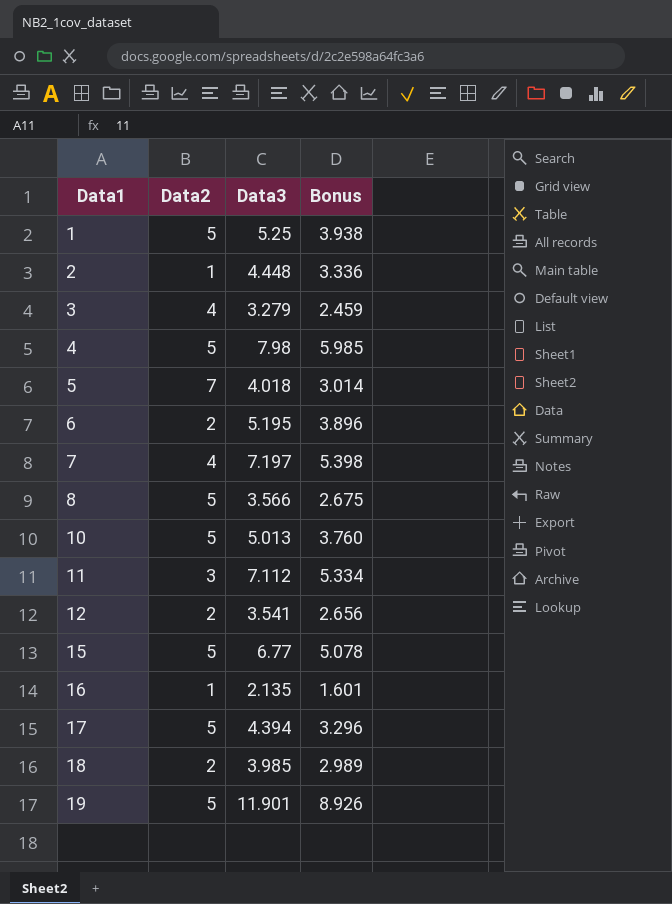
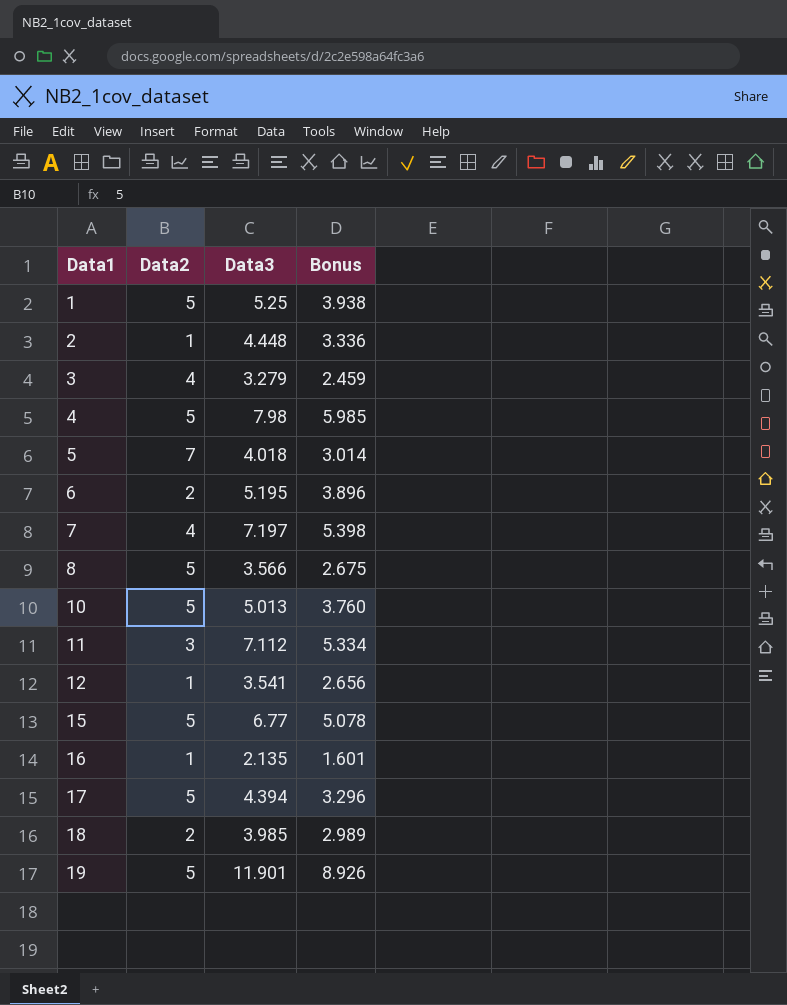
12 | Data2: 2 -> 1

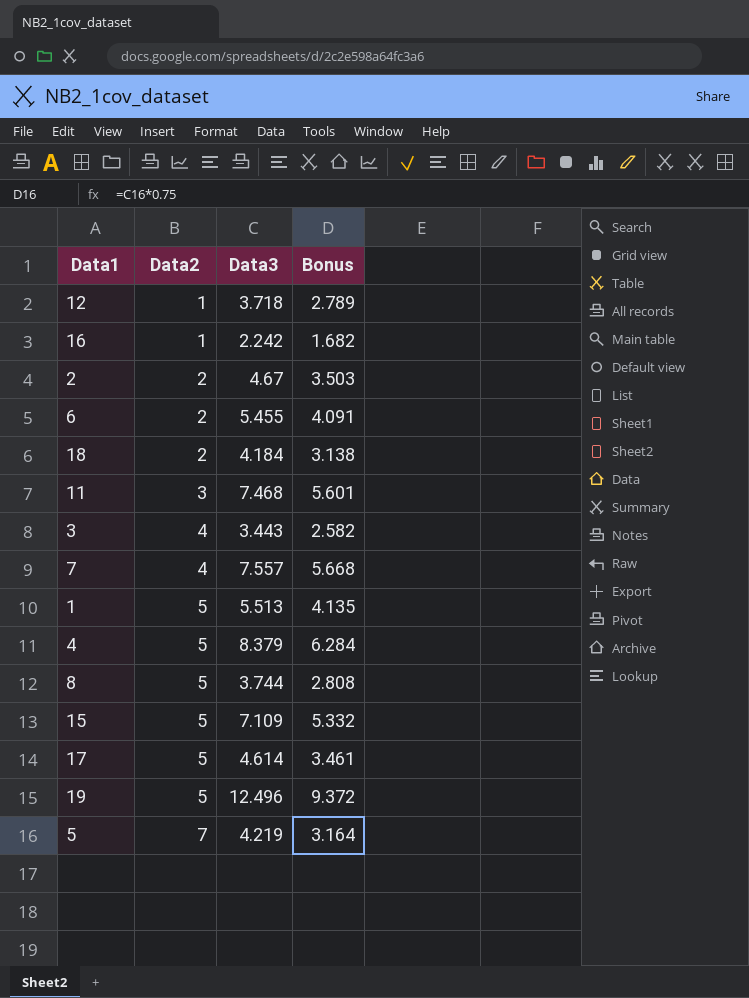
row order: Data1 ascending -> Data2 ascending
row 10: 5 | 5.013 | 3.760 -> none
12 | Data3: 3.541 -> 3.718
12 | Bonus: 2.656 -> 2.789
16 | Data3: 2.135 -> 2.242
16 | Bonus: 1.601 -> 1.682
2 | Data2: 1 -> 2
2 | Data3: 4.448 -> 4.67
2 | Bonus: 3.336 -> 3.503
6 | Data3: 5.195 -> 5.455
6 | Bonus: 3.896 -> 4.091
18 | Data3: 3.985 -> 4.184
18 | Bonus: 2.989 -> 3.138
11 | Data3: 7.112 -> 7.468
11 | Bonus: 5.334 -> 5.601
3 | Data3: 3.279 -> 3.443
3 | Bonus: 2.459 -> 2.582
7 | Data3: 7.197 -> 7.557
7 | Bonus: 5.398 -> 5.668
1 | Data3: 5.25 -> 5.513
1 | Bonus: 3.938 -> 4.135
4 | Data3: 7.98 -> 8.379
4 | Bonus: 5.985 -> 6.284
8 | Data3: 3.566 -> 3.744
8 | Bonus: 2.675 -> 2.808
15 | Data3: 6.77 -> 7.109
15 | Bonus: 5.078 -> 5.332
17 | Data3: 4.394 -> 4.614
17 | Bonus: 3.296 -> 3.461
19 | Data3: 11.901 -> 12.496
19 | Bonus: 8.926 -> 9.372
5 | Data3: 4.018 -> 4.219
5 | Bonus: 3.014 -> 3.164

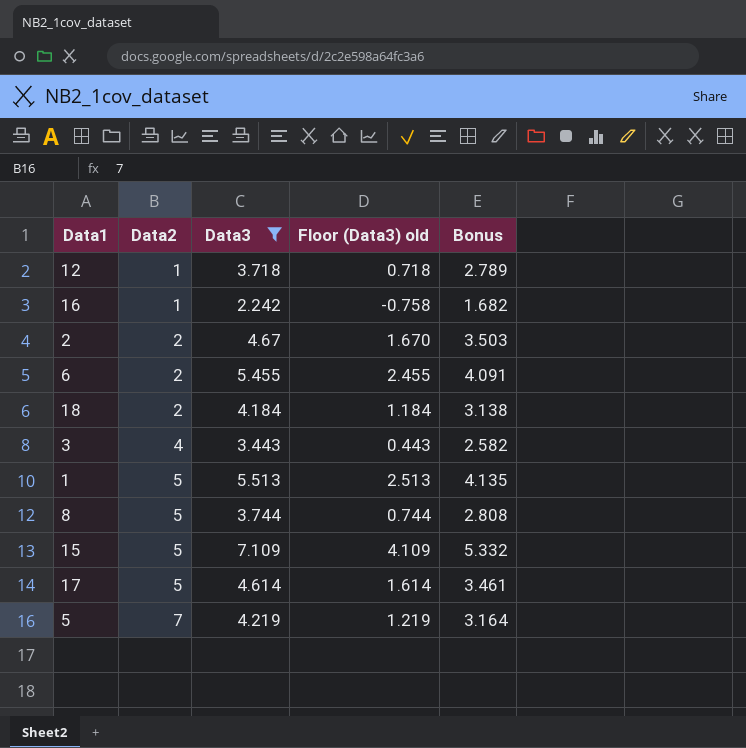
filter: none -> Data3 <= 7.109
column Floor (Data3) old | formula: none -> [Data3] - 3

